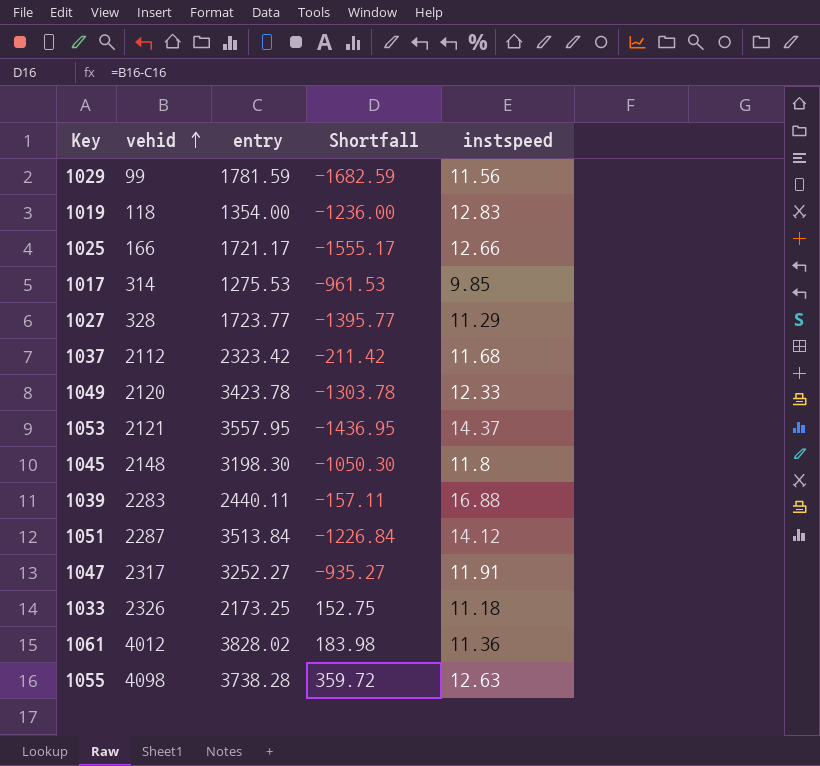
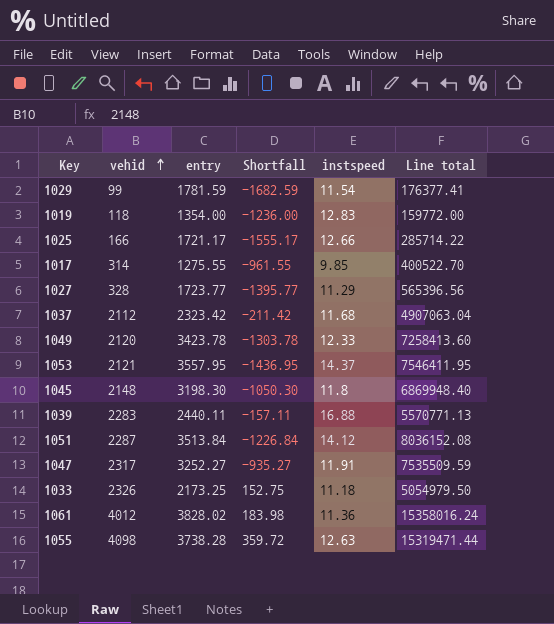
column Line total | formula: none -> [vehid] * [entry]
1029 | instspeed: 11.56 -> 11.54
1017 | entry: 1275.53 -> 1275.55
1017 | Shortfall: -961.53 -> -961.55

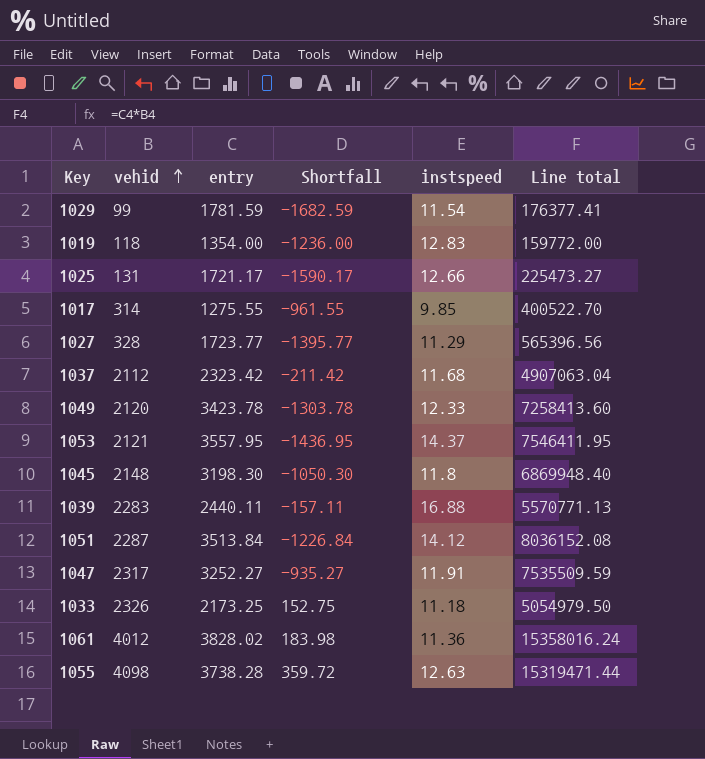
1025 | vehid: 166 -> 131
1025 | Shortfall: -1555.17 -> -1590.17
1025 | Line total: 285714.22 -> 225473.27

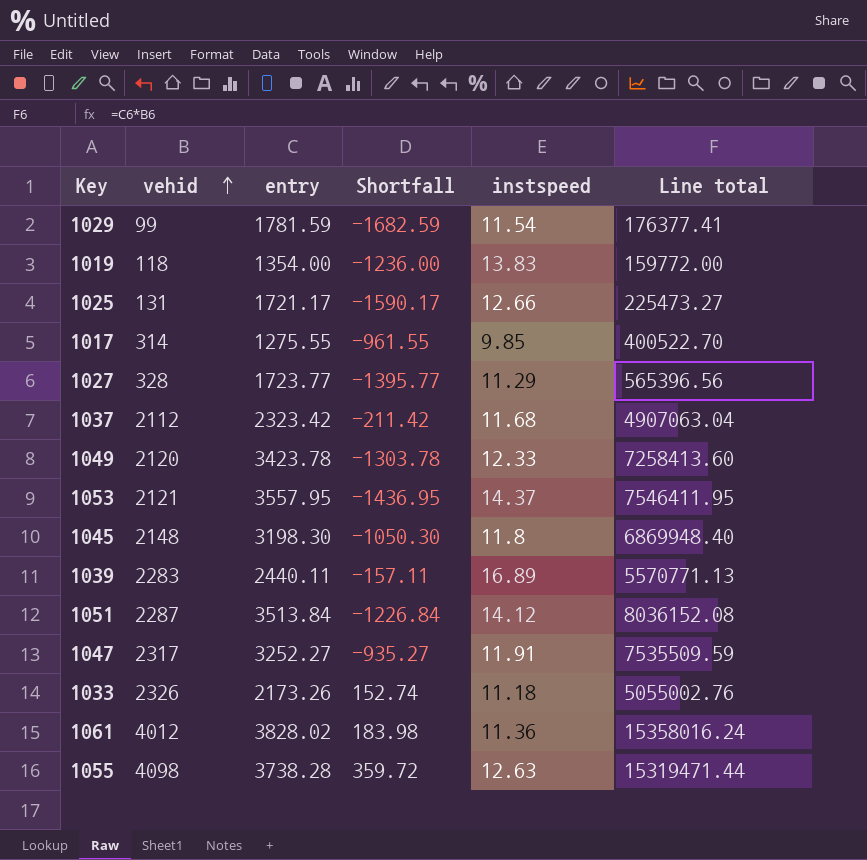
1019 | instspeed: 12.83 -> 13.83
1039 | instspeed: 16.88 -> 16.89
1033 | entry: 2173.25 -> 2173.26
1033 | Shortfall: 152.75 -> 152.74
1033 | Line total: 5054979.50 -> 5055002.76

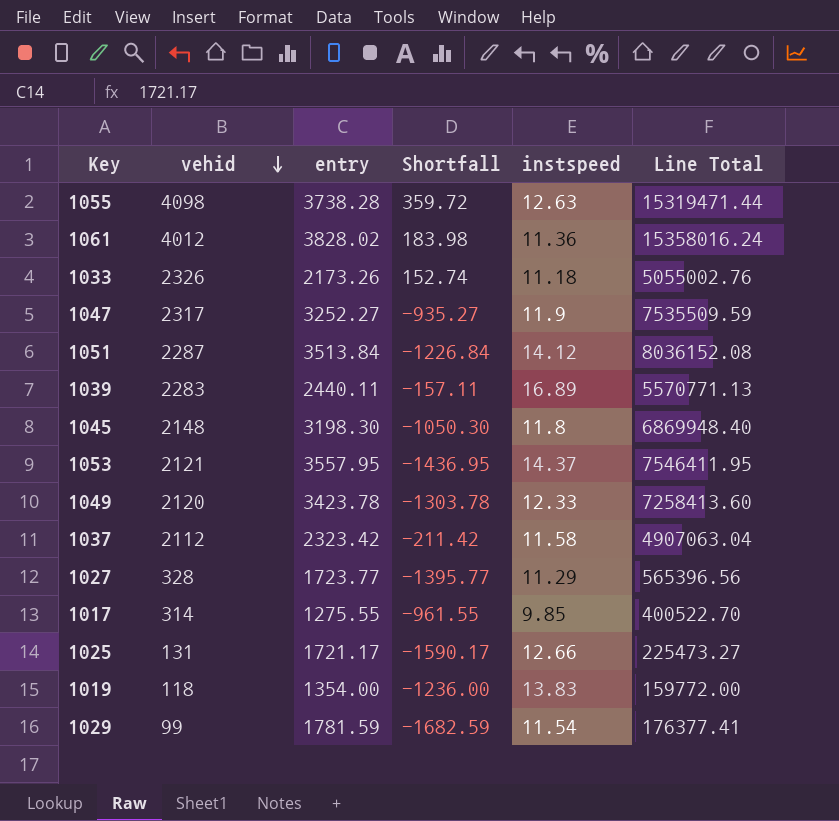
row order: vehid ascending -> vehid descending
column name: Line total -> Line Total
1047 | instspeed: 11.91 -> 11.9
1037 | instspeed: 11.68 -> 11.58

